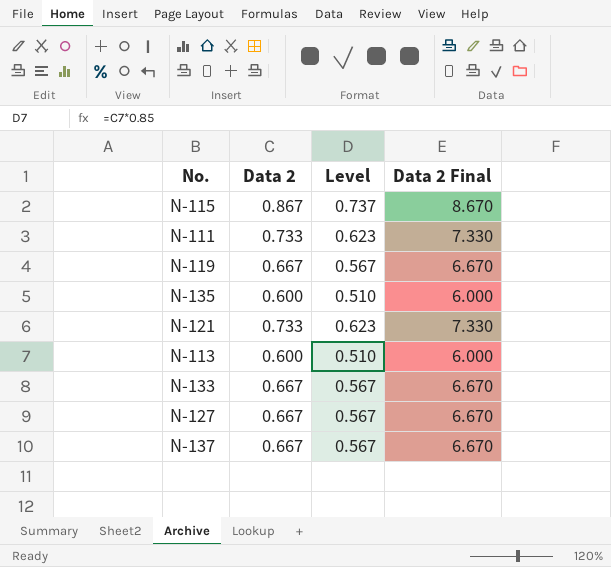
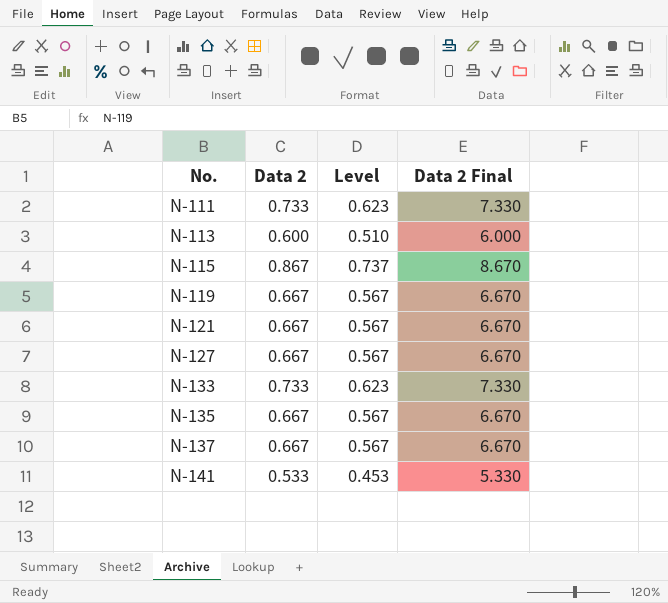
row order: none -> No. ascending
N-121 | Data 2: 0.733 -> 0.667
N-121 | Level: 0.623 -> 0.567
N-121 | Data 2 Final: 7.330 -> 6.670
N-133 | Data 2: 0.667 -> 0.733
N-133 | Level: 0.567 -> 0.623
N-133 | Data 2 Final: 6.670 -> 7.330
N-135 | Data 2: 0.600 -> 0.667
N-135 | Level: 0.510 -> 0.567
N-135 | Data 2 Final: 6.000 -> 6.670
row N-141: none -> 0.533 | 0.453 | 5.330

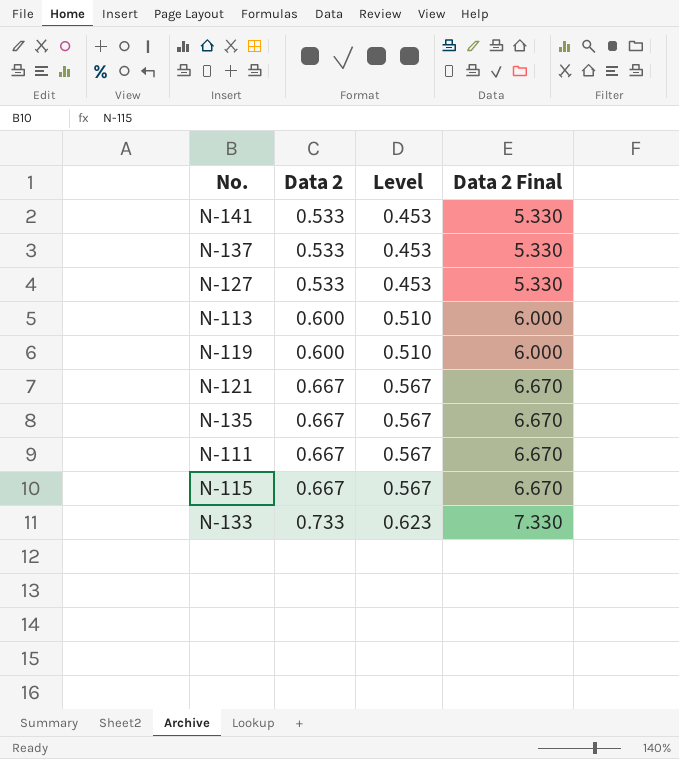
row order: No. ascending -> Data 2 ascending
N-137 | Data 2: 0.667 -> 0.533
N-137 | Level: 0.567 -> 0.453
N-137 | Data 2 Final: 6.670 -> 5.330
N-127 | Data 2: 0.667 -> 0.533
N-127 | Level: 0.567 -> 0.453
N-127 | Data 2 Final: 6.670 -> 5.330
N-119 | Data 2: 0.667 -> 0.600
N-119 | Level: 0.567 -> 0.510
N-119 | Data 2 Final: 6.670 -> 6.000
N-111 | Data 2: 0.733 -> 0.667
N-111 | Level: 0.623 -> 0.567
N-111 | Data 2 Final: 7.330 -> 6.670
N-115 | Data 2: 0.867 -> 0.667
N-115 | Level: 0.737 -> 0.567
N-115 | Data 2 Final: 8.670 -> 6.670

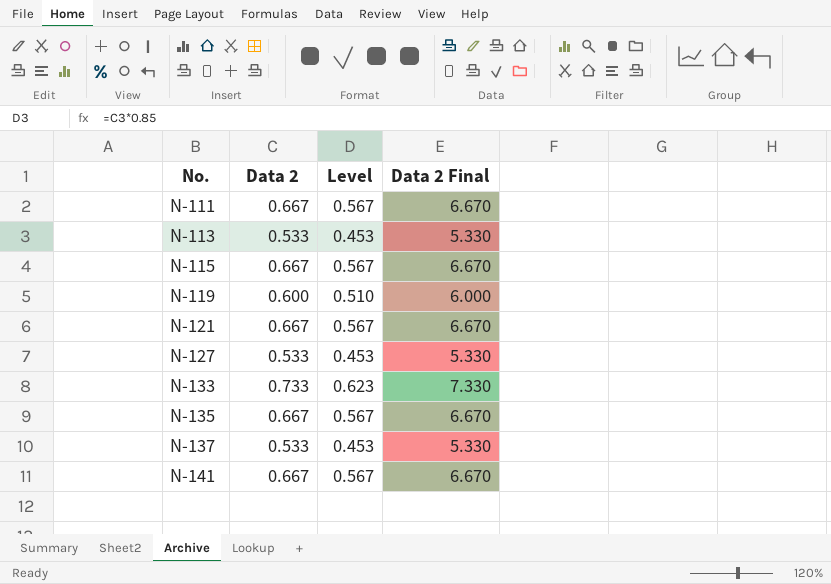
row order: Data 2 ascending -> No. ascending
N-113 | Data 2: 0.600 -> 0.533
N-113 | Level: 0.510 -> 0.453
N-113 | Data 2 Final: 6.000 -> 5.330
N-141 | Data 2: 0.533 -> 0.667
N-141 | Level: 0.453 -> 0.567
N-141 | Data 2 Final: 5.330 -> 6.670

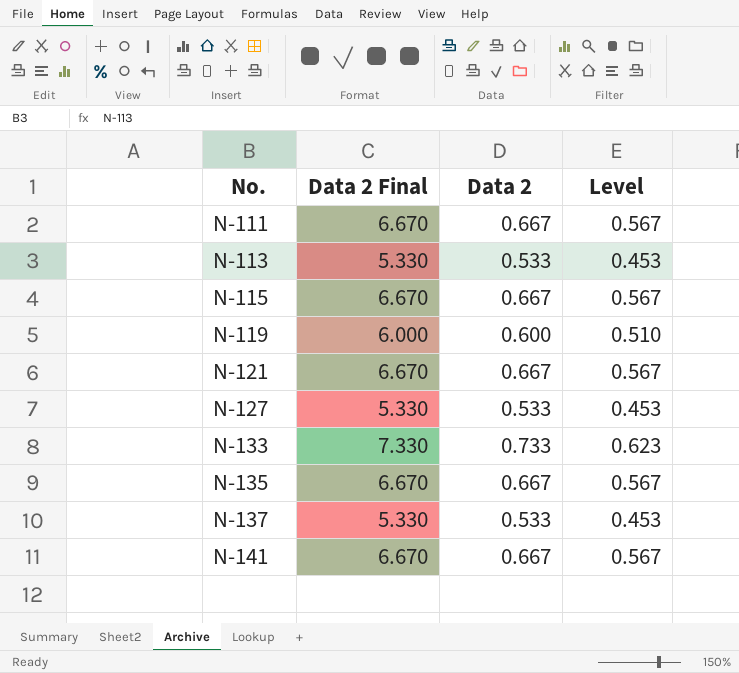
column Data 2 Final | position: 4 -> 2

